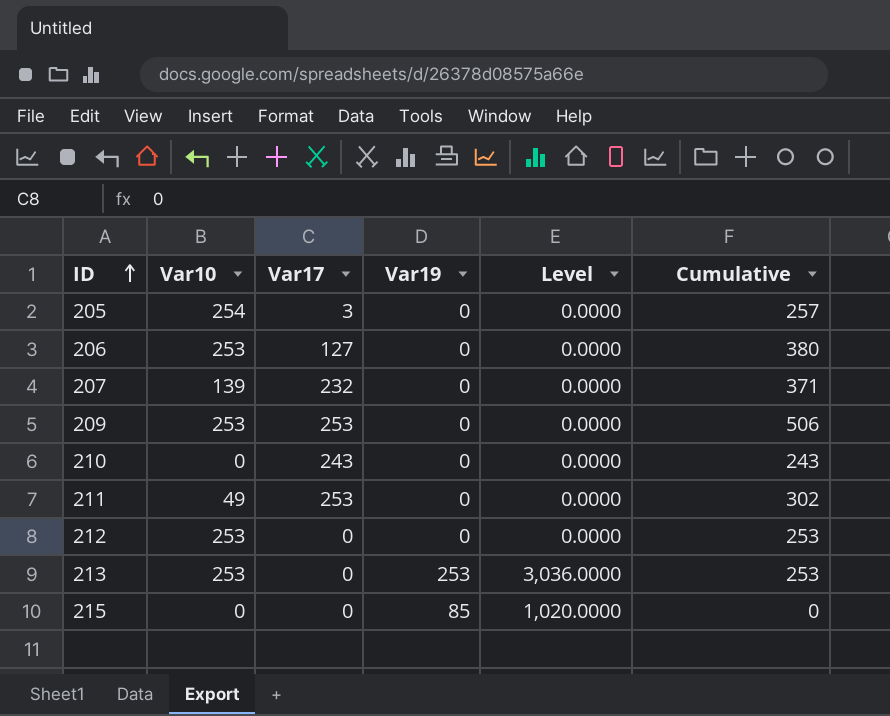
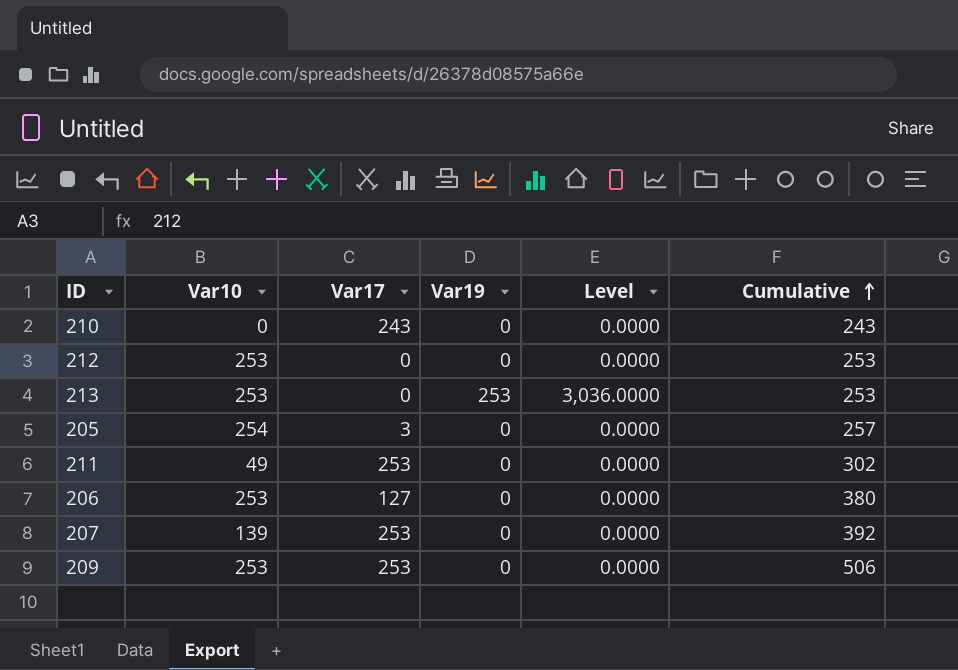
row order: ID ascending -> Cumulative ascending
row 215: 0 | 0 | 85 | 1,020.0000 | 0 -> none
207 | Var17: 232 -> 253
207 | Cumulative: 371 -> 392

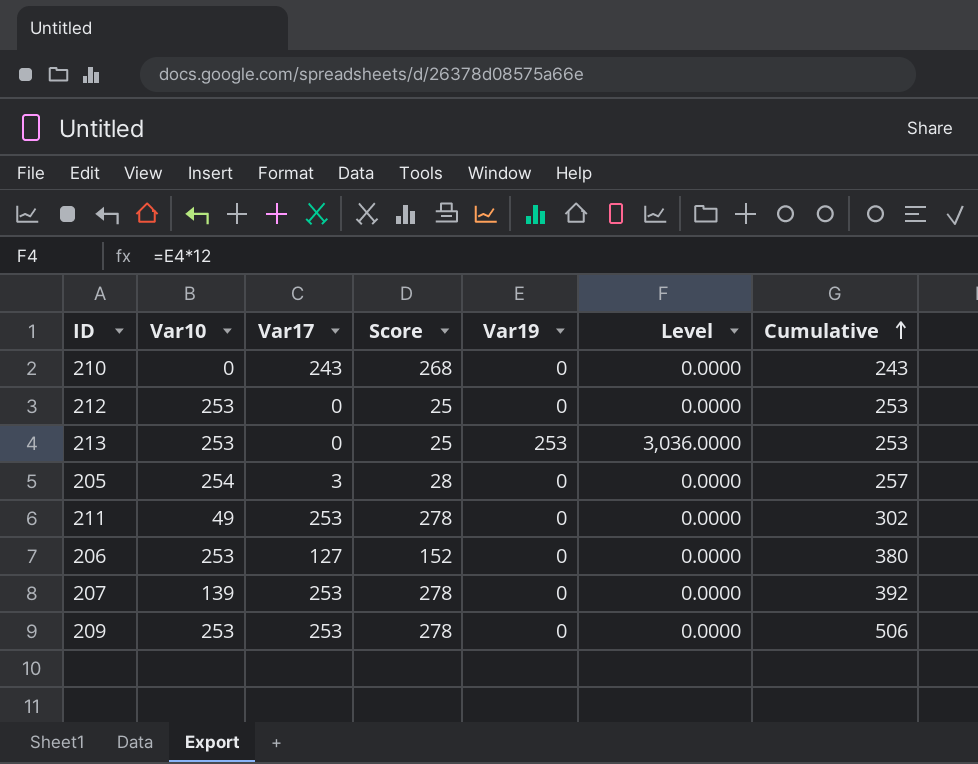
column Score | formula: none -> [Var17] + 25

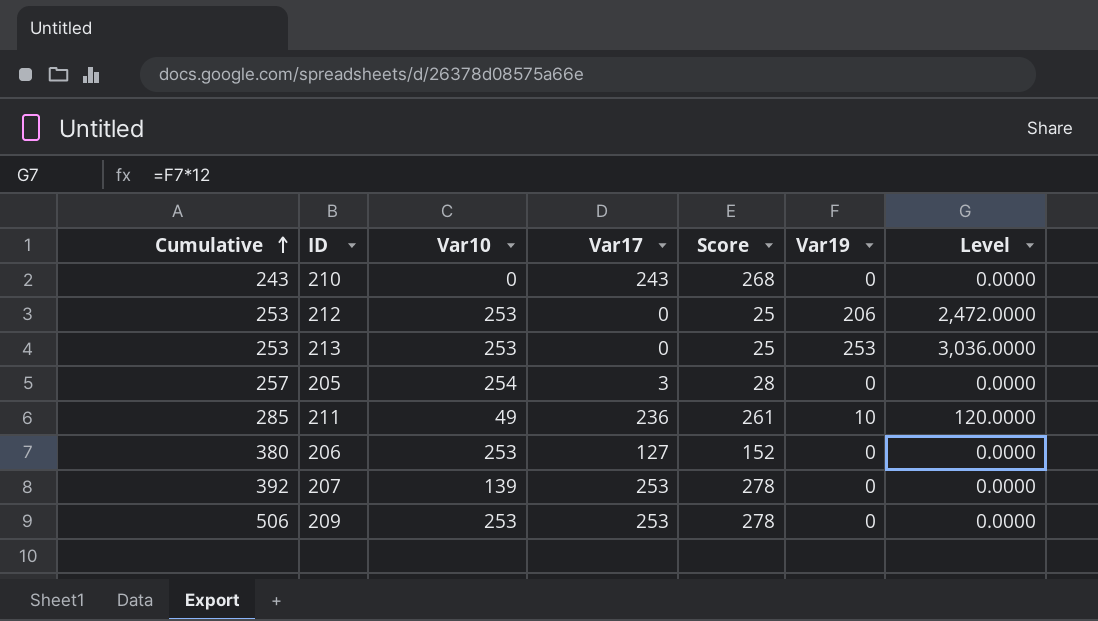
column Cumulative | position: 7 -> 1
212 | Var19: 0 -> 206
212 | Level: 0.0000 -> 2,472.0000
211 | Cumulative: 302 -> 285
211 | Var17: 253 -> 236
211 | Score: 278 -> 261
211 | Var19: 0 -> 10
211 | Level: 0.0000 -> 120.0000

